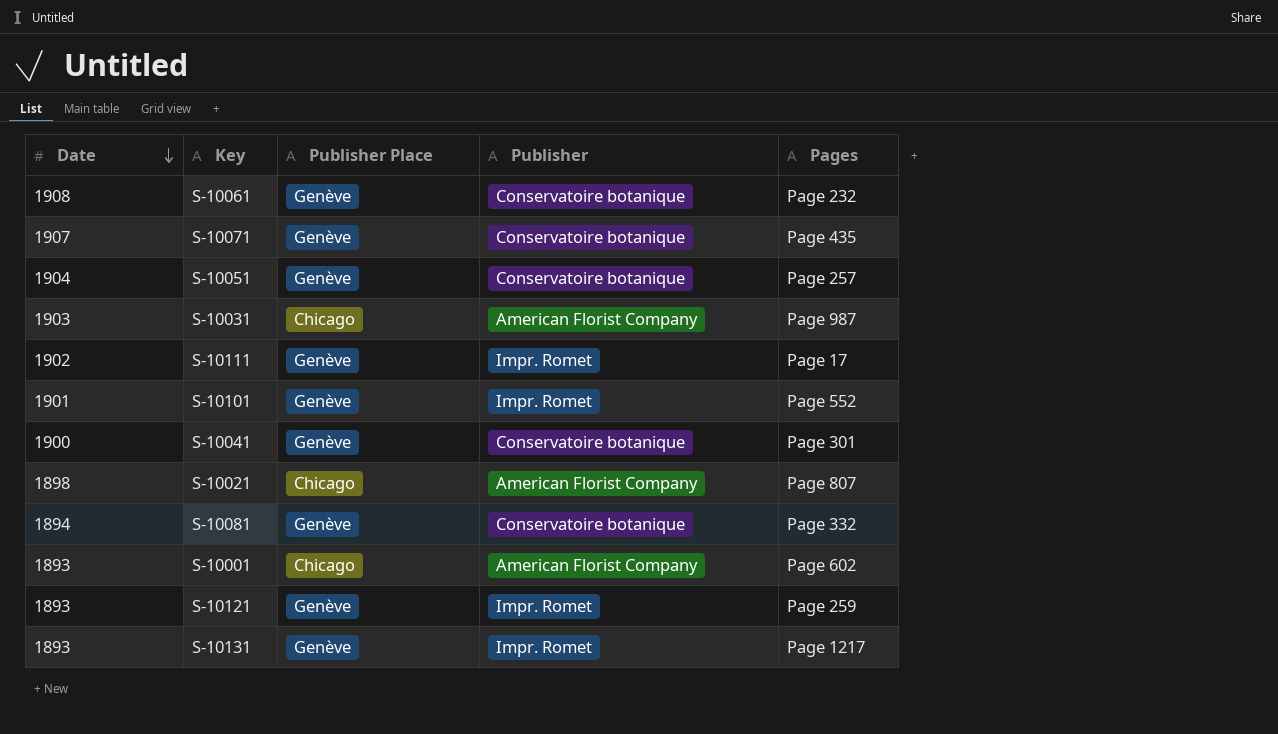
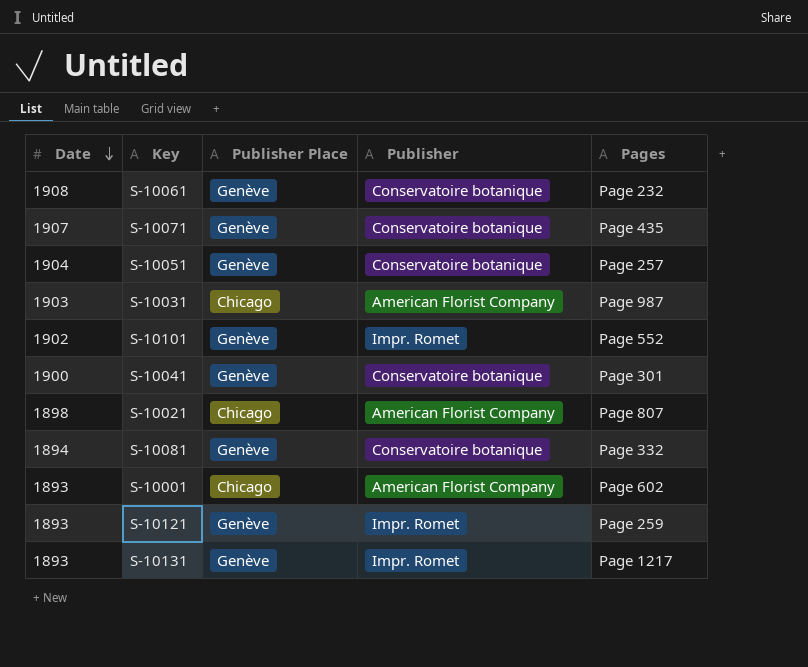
row S-10111: 1902 | Genève | Impr. Romet | Page 17 -> none
S-10101 | Date: 1901 -> 1902

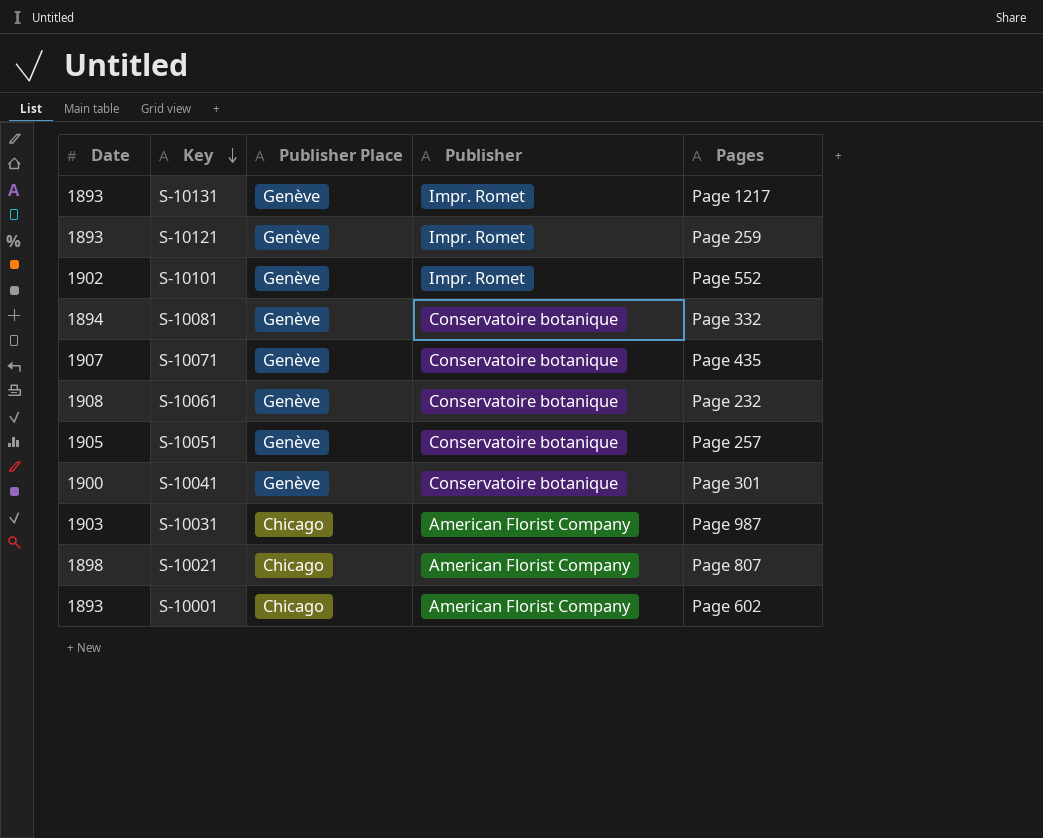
row order: Date descending -> Key descending
S-10051 | Date: 1904 -> 1905

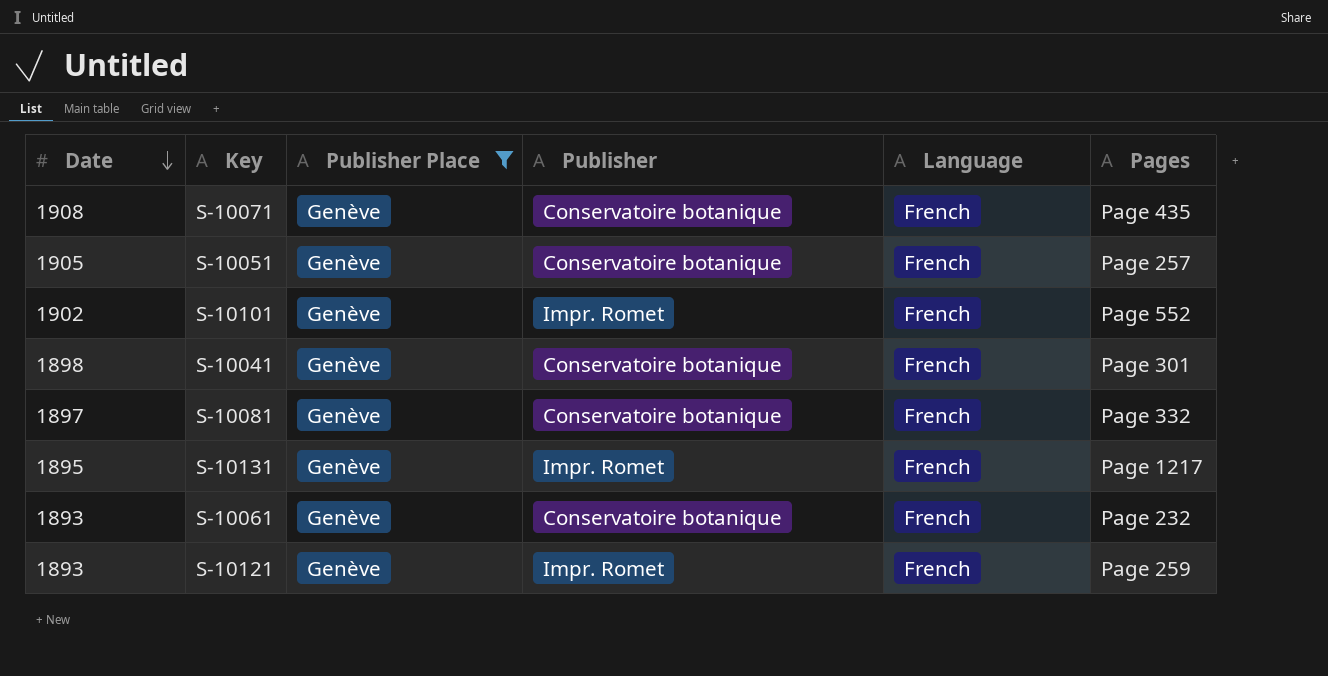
filter: none -> Publisher Place = Genève
row order: Key descending -> Date descending
column Language | position: none -> 5
S-10071 | Date: 1907 -> 1908
S-10041 | Date: 1900 -> 1898
S-10081 | Date: 1894 -> 1897
S-10131 | Date: 1893 -> 1895
S-10061 | Date: 1908 -> 1893

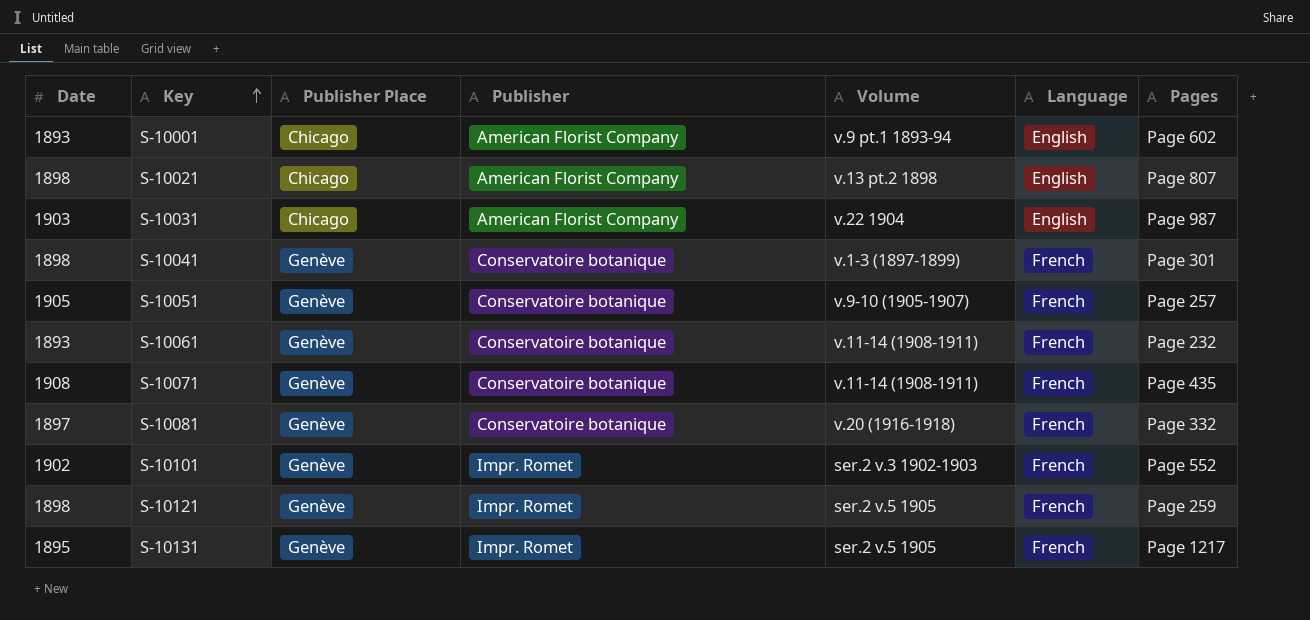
filter: Publisher Place = Genève -> none
row order: Date descending -> Key ascending
column Volume | position: none -> 5
S-10121 | Date: 1893 -> 1898

